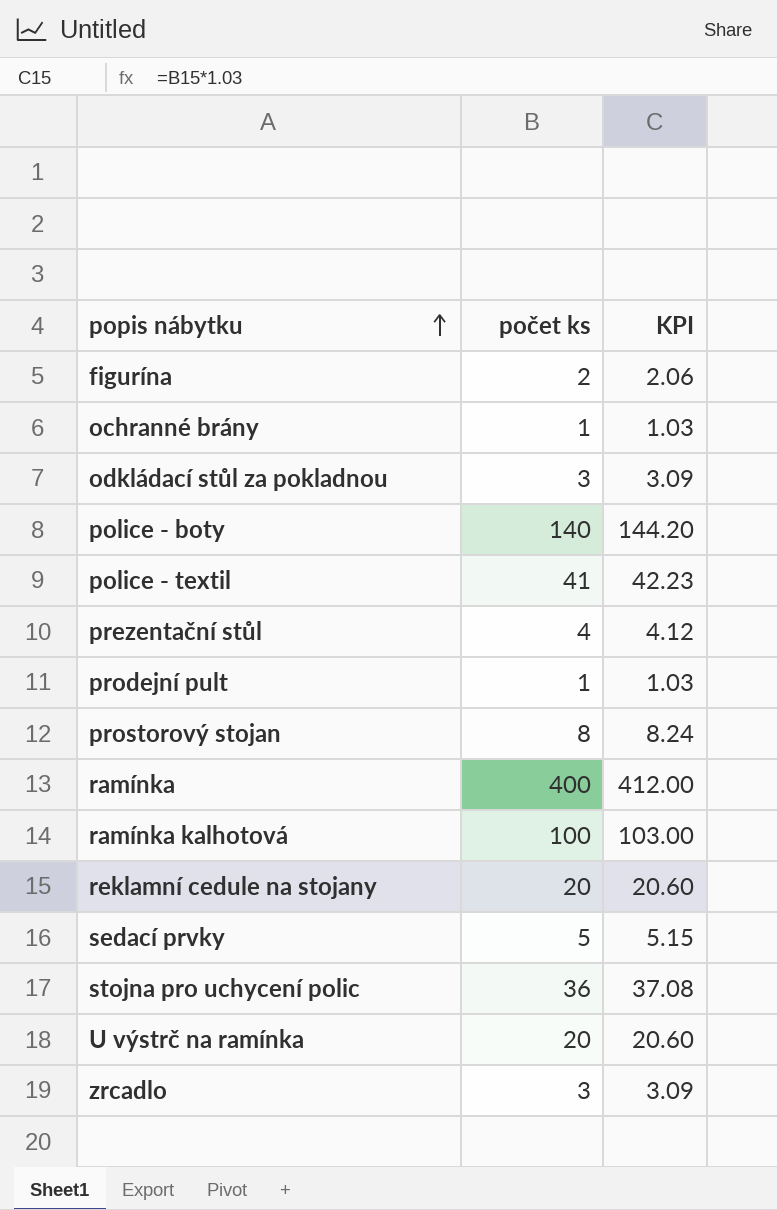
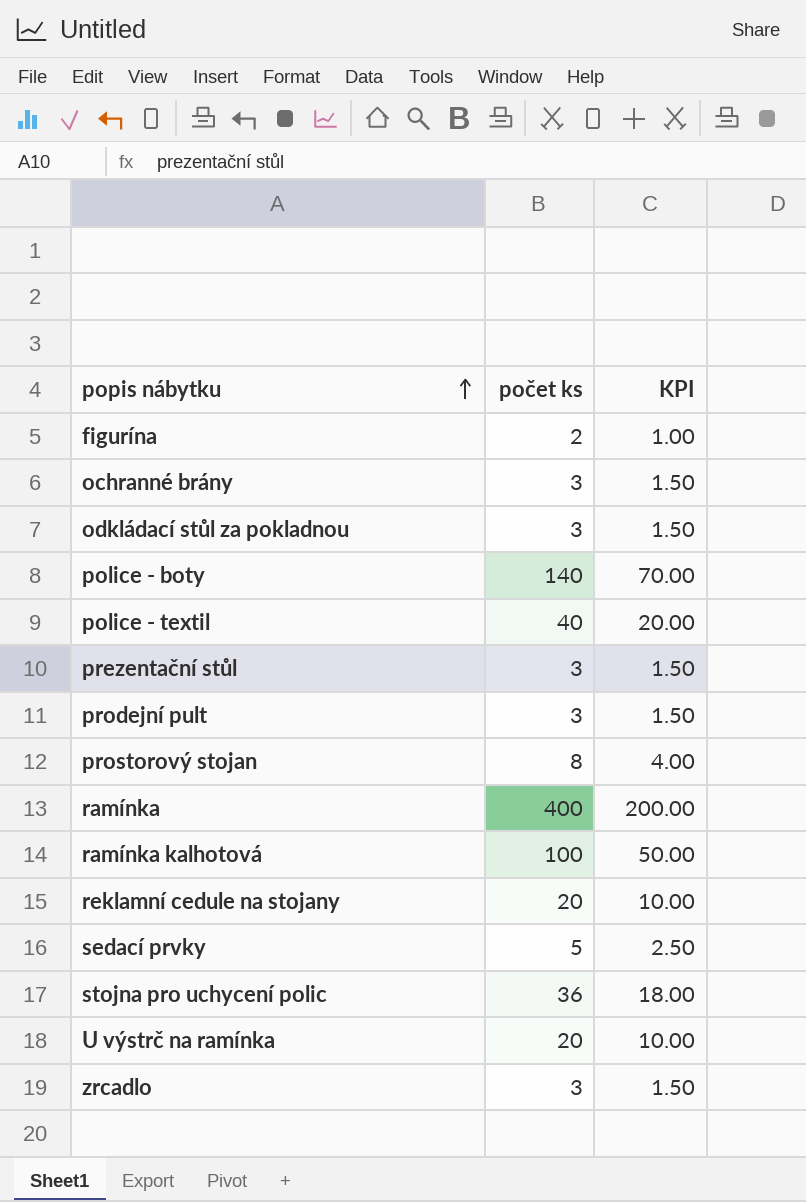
column KPI | formula: [počet ks] * 1.03 -> [počet ks] * 0.5
ochranné brány | počet ks: 1 -> 3
police - textil | počet ks: 41 -> 40
prezentační stůl | počet ks: 4 -> 3
prodejní pult | počet ks: 1 -> 3

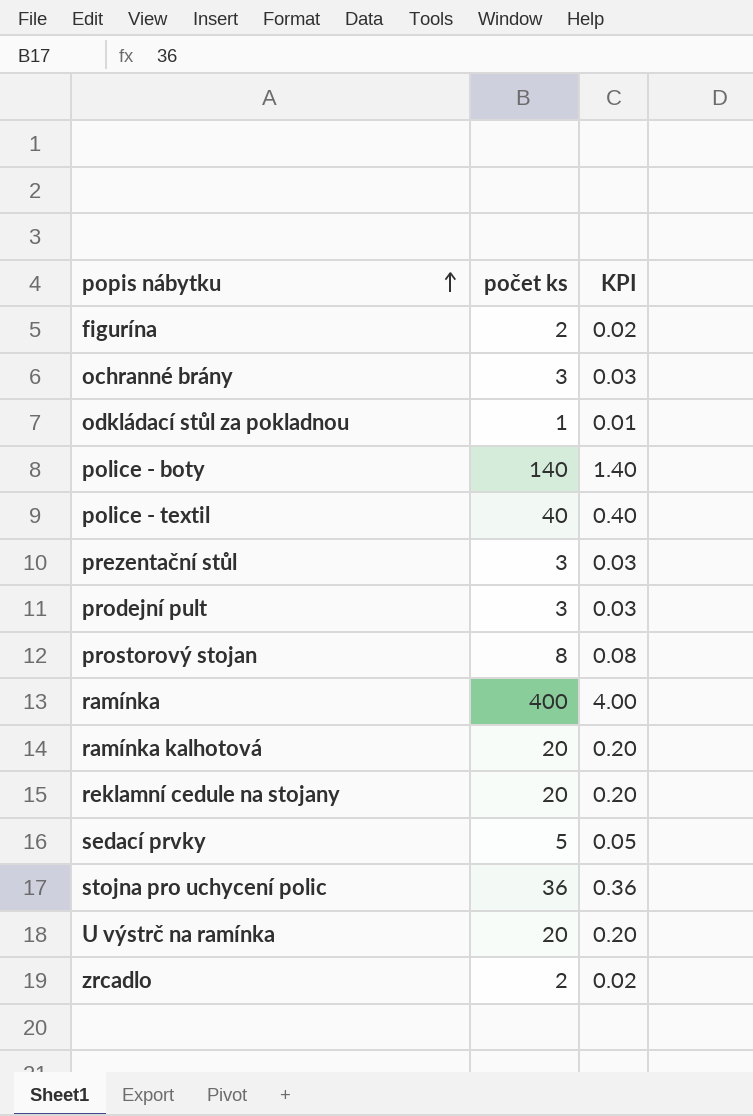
column KPI | formula: [počet ks] * 0.5 -> [počet ks] * 0.01
odkládací stůl za pokladnou | počet ks: 3 -> 1
ramínka kalhotová | počet ks: 100 -> 20
zrcadlo | počet ks: 3 -> 2

